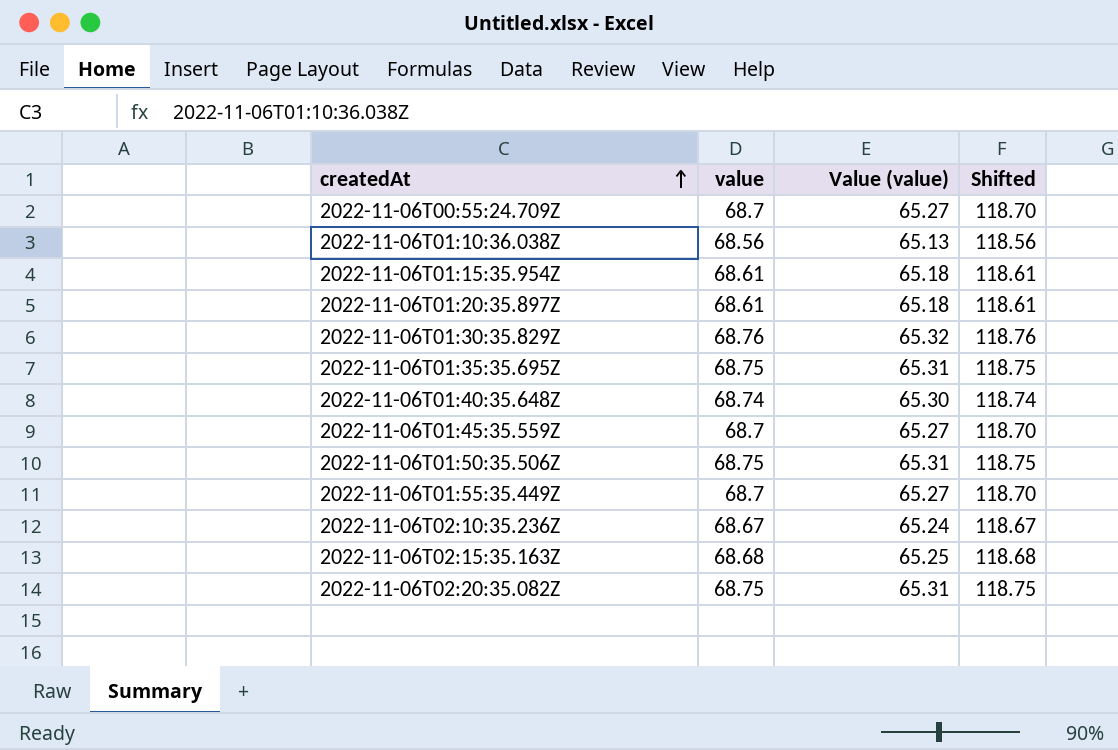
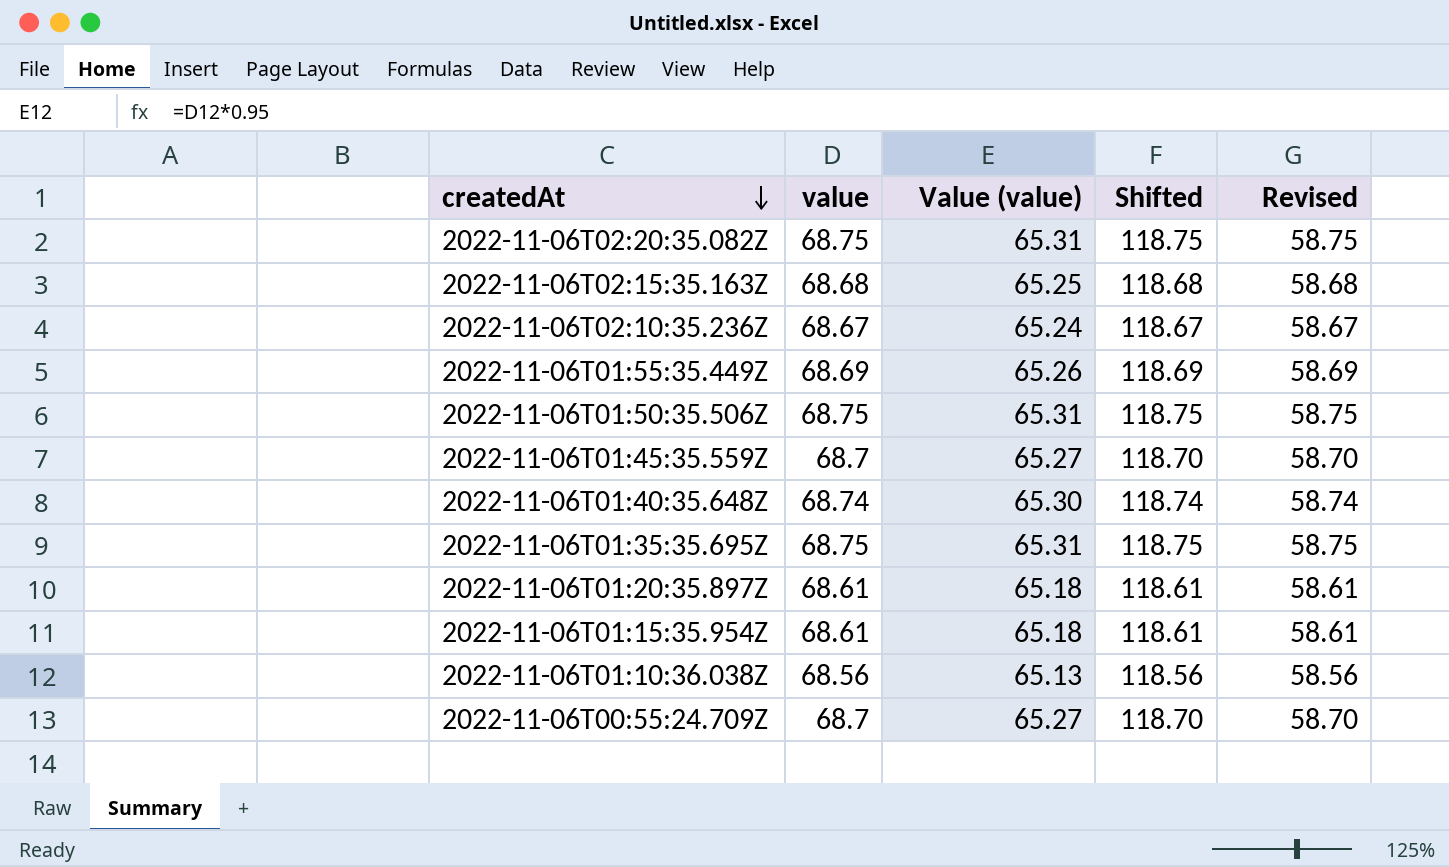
row order: createdAt ascending -> createdAt descending
column Revised | formula: none -> [value] - 10
row 2022-11-06T01:30:35.829Z: 68.76 | 65.32 | 118.76 -> none
2022-11-06T01:55:35.449Z | value: 68.7 -> 68.69
2022-11-06T01:55:35.449Z | Value (value): 65.27 -> 65.26
2022-11-06T01:55:35.449Z | Shifted: 118.70 -> 118.69

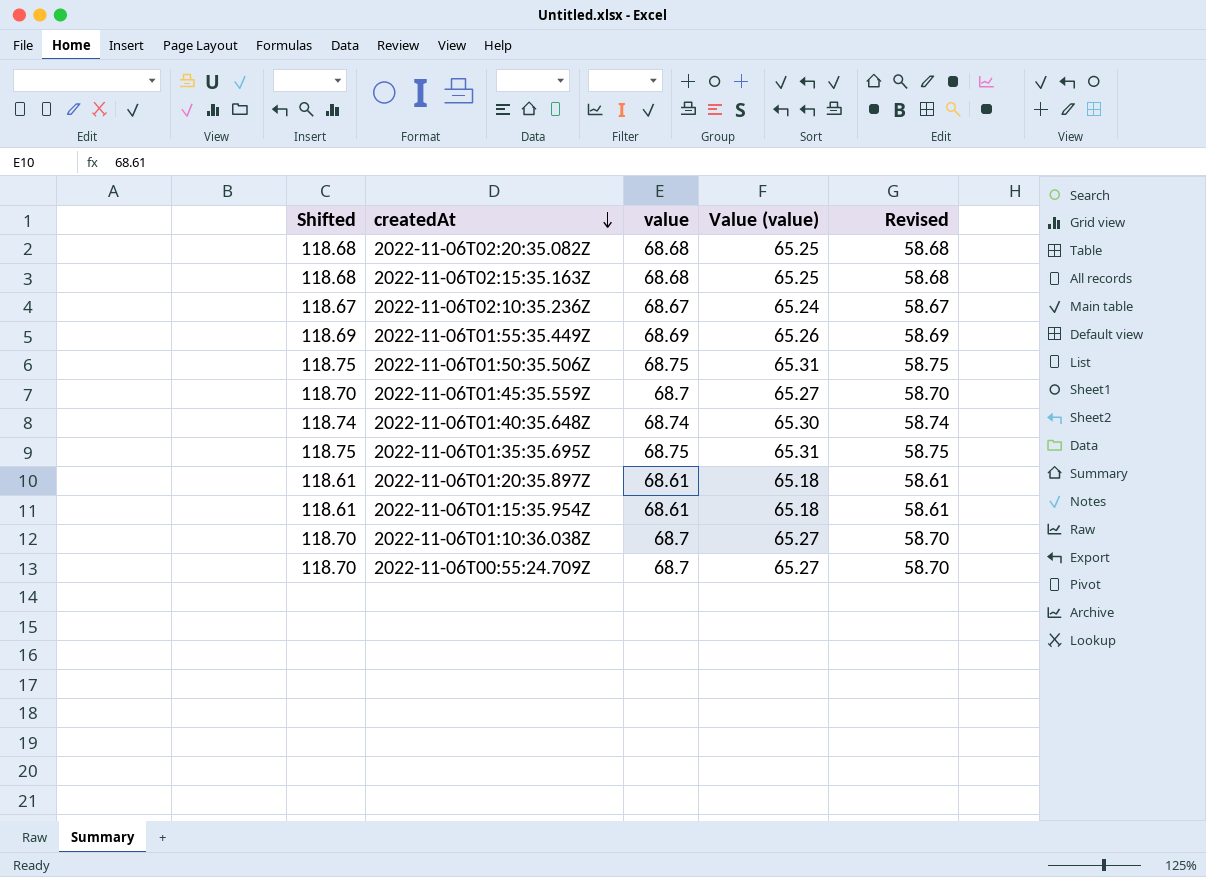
column Shifted | position: 4 -> 1
2022-11-06T02:20:35.082Z | Shifted: 118.75 -> 118.68
2022-11-06T02:20:35.082Z | value: 68.75 -> 68.68
2022-11-06T02:20:35.082Z | Value (value): 65.31 -> 65.25
2022-11-06T02:20:35.082Z | Revised: 58.75 -> 58.68
2022-11-06T01:10:36.038Z | Shifted: 118.56 -> 118.70
2022-11-06T01:10:36.038Z | value: 68.56 -> 68.7
2022-11-06T01:10:36.038Z | Value (value): 65.13 -> 65.27
2022-11-06T01:10:36.038Z | Revised: 58.56 -> 58.70

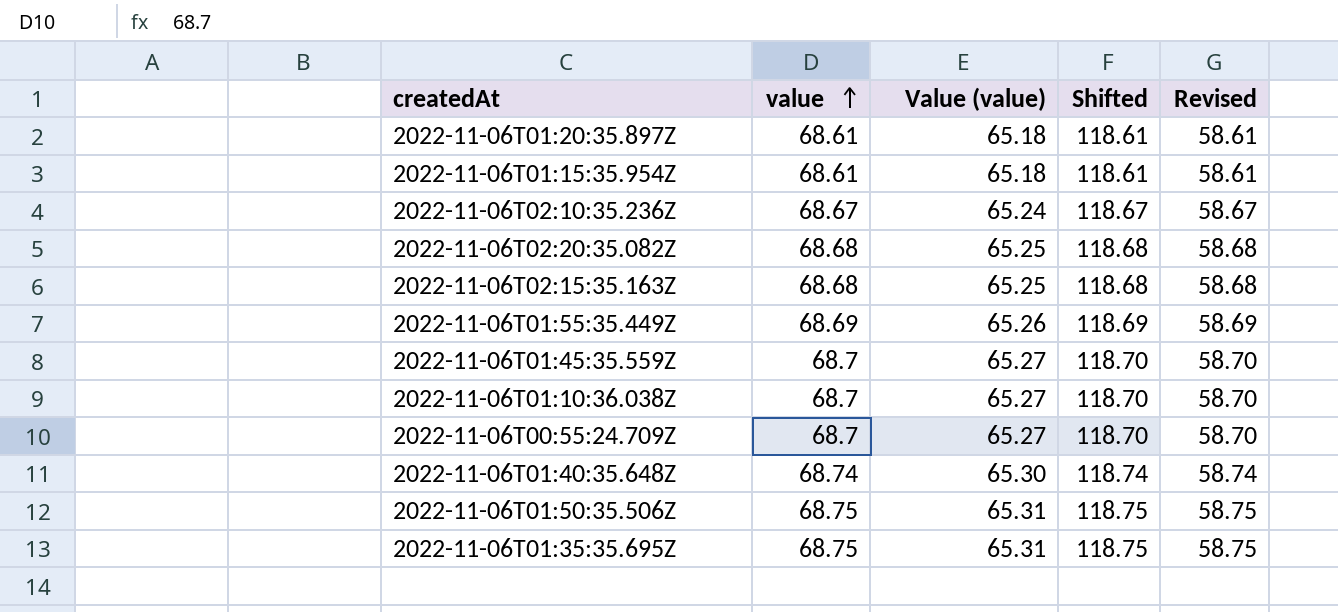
row order: createdAt descending -> value ascending
column Shifted | position: 1 -> 4

